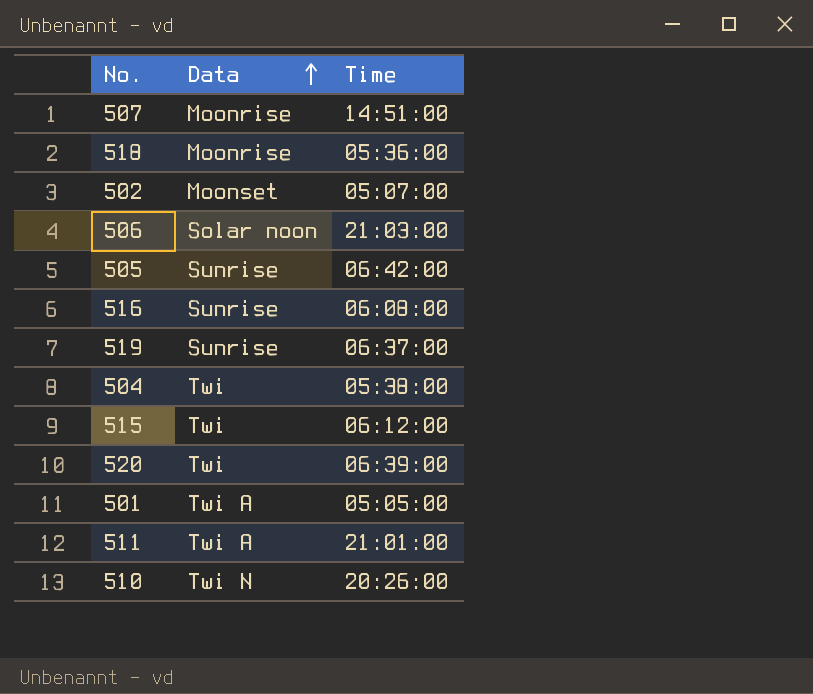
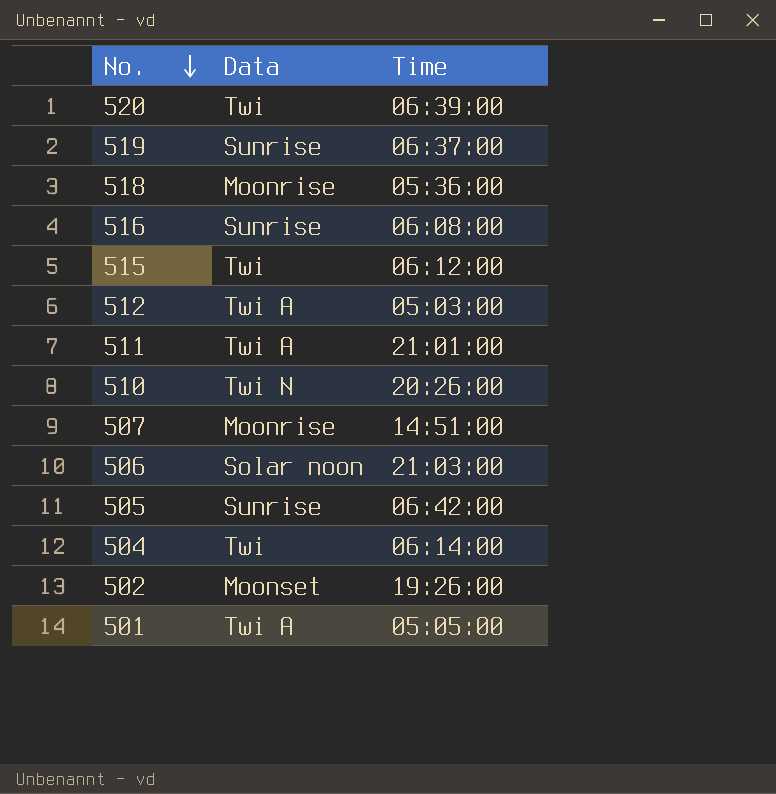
row order: Data ascending -> No. descending
row 512: none -> Twi A | 05:03:00
504 | Time: 05:38:00 -> 06:14:00
502 | Time: 05:07:00 -> 19:26:00

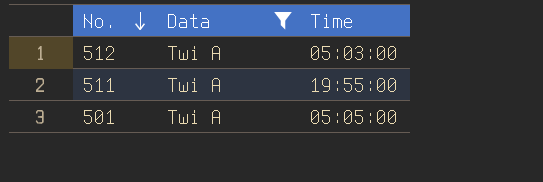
filter: none -> Data = Twi A
511 | Time: 21:01:00 -> 19:55:00

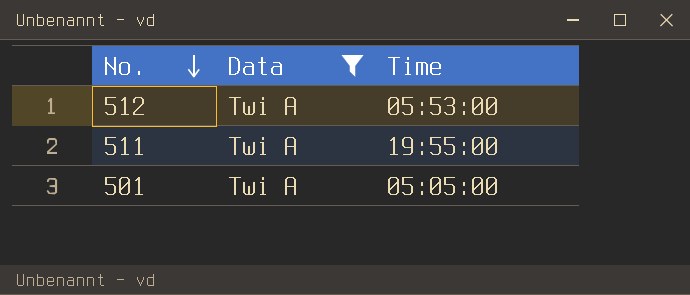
512 | Time: 05:03:00 -> 05:53:00

